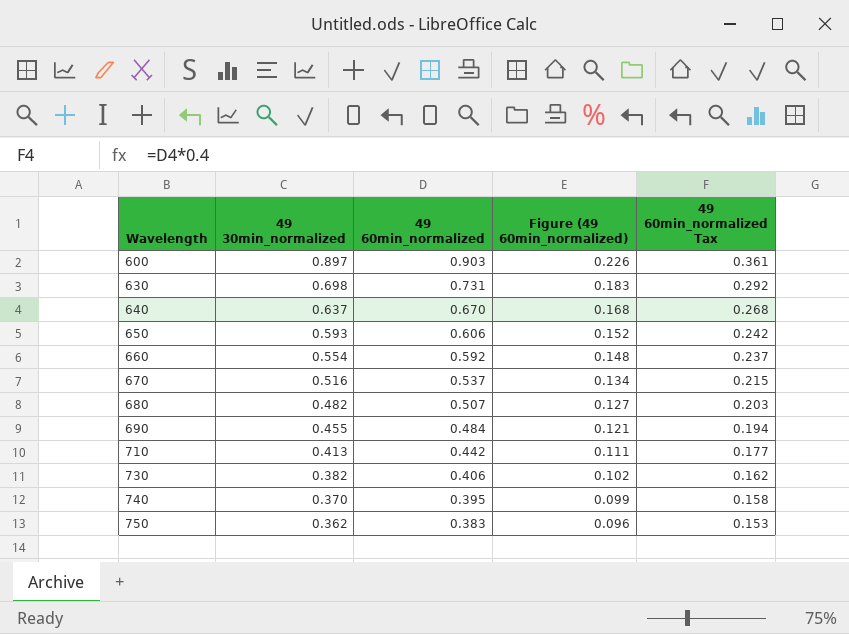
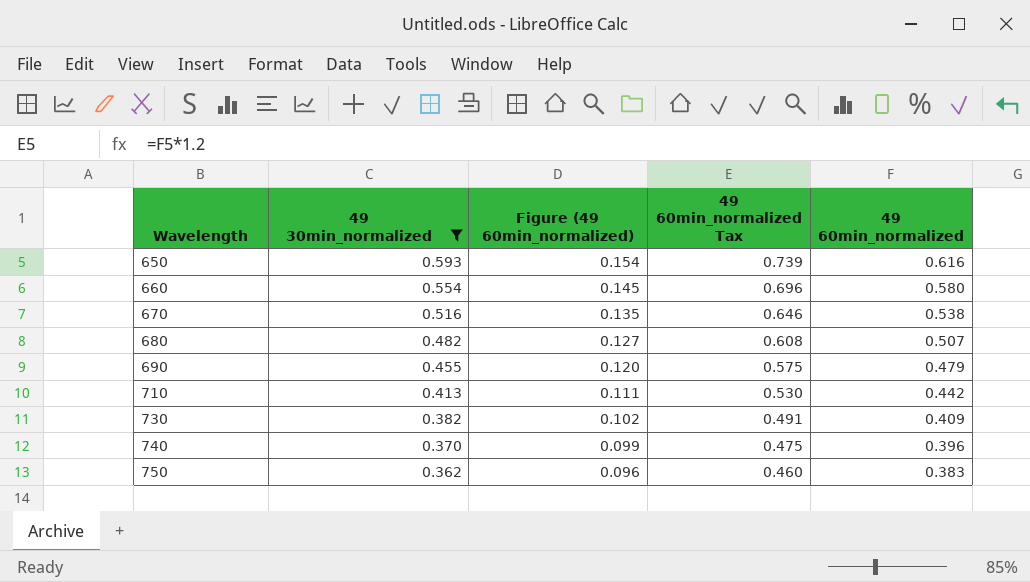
filter: none -> 49 30min_normalized <= 0.593
column 49 60min_normalized Tax | formula: [49 60min_normalized] * 0.4 -> [49 60min_normalized] * 1.2
column 49 60min_normalized | position: 3 -> 5
650 | Figure (49 60min_normalized): 0.152 -> 0.154
650 | 49 60min_normalized: 0.606 -> 0.616
660 | Figure (49 60min_normalized): 0.148 -> 0.145
660 | 49 60min_normalized: 0.592 -> 0.580
670 | Figure (49 60min_normalized): 0.134 -> 0.135
670 | 49 60min_normalized: 0.537 -> 0.538
690 | Figure (49 60min_normalized): 0.121 -> 0.120
690 | 49 60min_normalized: 0.484 -> 0.479
730 | 49 60min_normalized: 0.406 -> 0.409
740 | 49 60min_normalized: 0.395 -> 0.396

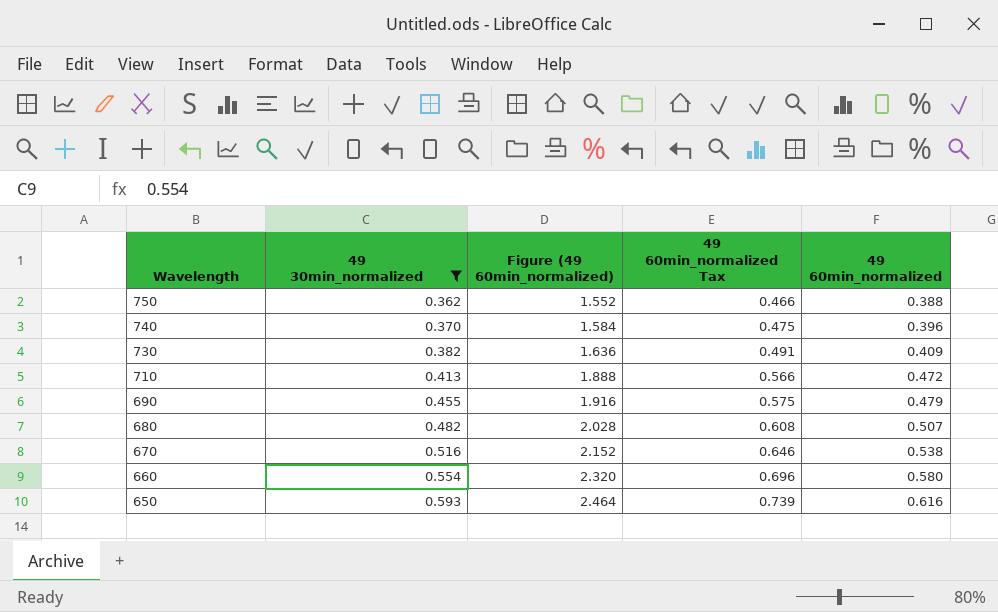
row order: Wavelength ascending -> Wavelength descending
column Figure (49 60min_normalized) | formula: [49 60min_normalized] * 0.25 -> [49 60min_normalized] * 4
750 | 49 60min_normalized Tax: 0.460 -> 0.466
750 | 49 60min_normalized: 0.383 -> 0.388
710 | 49 60min_normalized Tax: 0.530 -> 0.566
710 | 49 60min_normalized: 0.442 -> 0.472

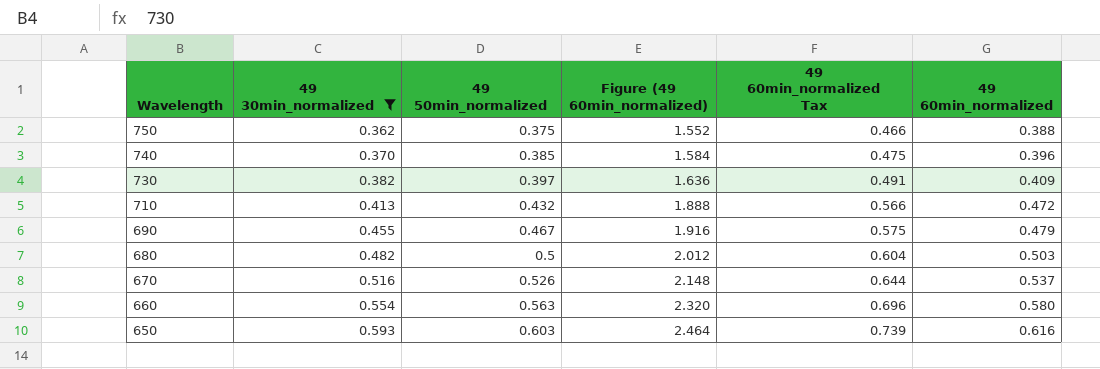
column 49 50min_normalized | position: none -> 3
680 | Figure (49 60min_normalized): 2.028 -> 2.012
680 | 49 60min_normalized Tax: 0.608 -> 0.604
680 | 49 60min_normalized: 0.507 -> 0.503
670 | Figure (49 60min_normalized): 2.152 -> 2.148
670 | 49 60min_normalized Tax: 0.646 -> 0.644
670 | 49 60min_normalized: 0.538 -> 0.537

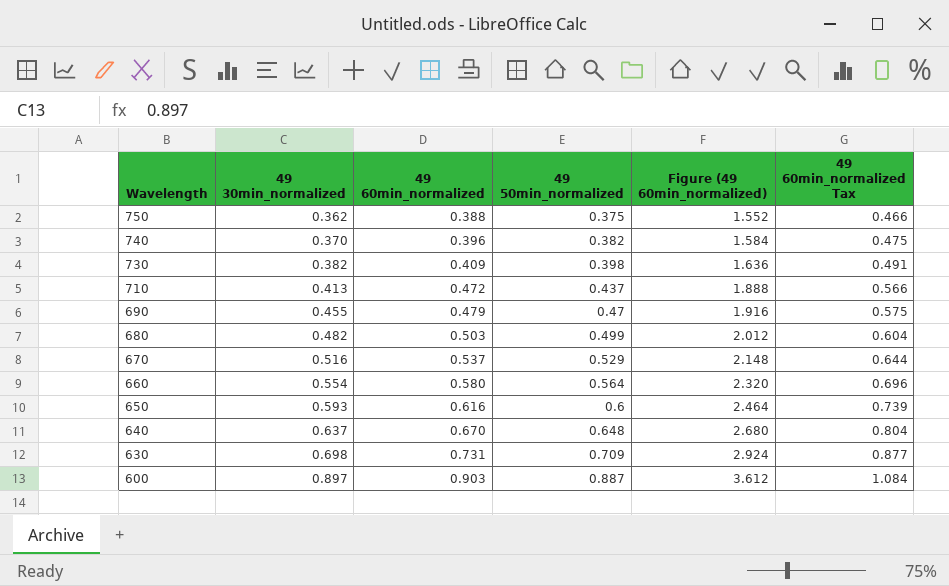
filter: 49 30min_normalized <= 0.593 -> none
column 49 60min_normalized | position: 6 -> 3
740 | 49 50min_normalized: 0.385 -> 0.382
730 | 49 50min_normalized: 0.397 -> 0.398
710 | 49 50min_normalized: 0.432 -> 0.437
690 | 49 50min_normalized: 0.467 -> 0.47
680 | 49 50min_normalized: 0.5 -> 0.499
670 | 49 50min_normalized: 0.526 -> 0.529
660 | 49 50min_normalized: 0.563 -> 0.564
650 | 49 50min_normalized: 0.603 -> 0.6

